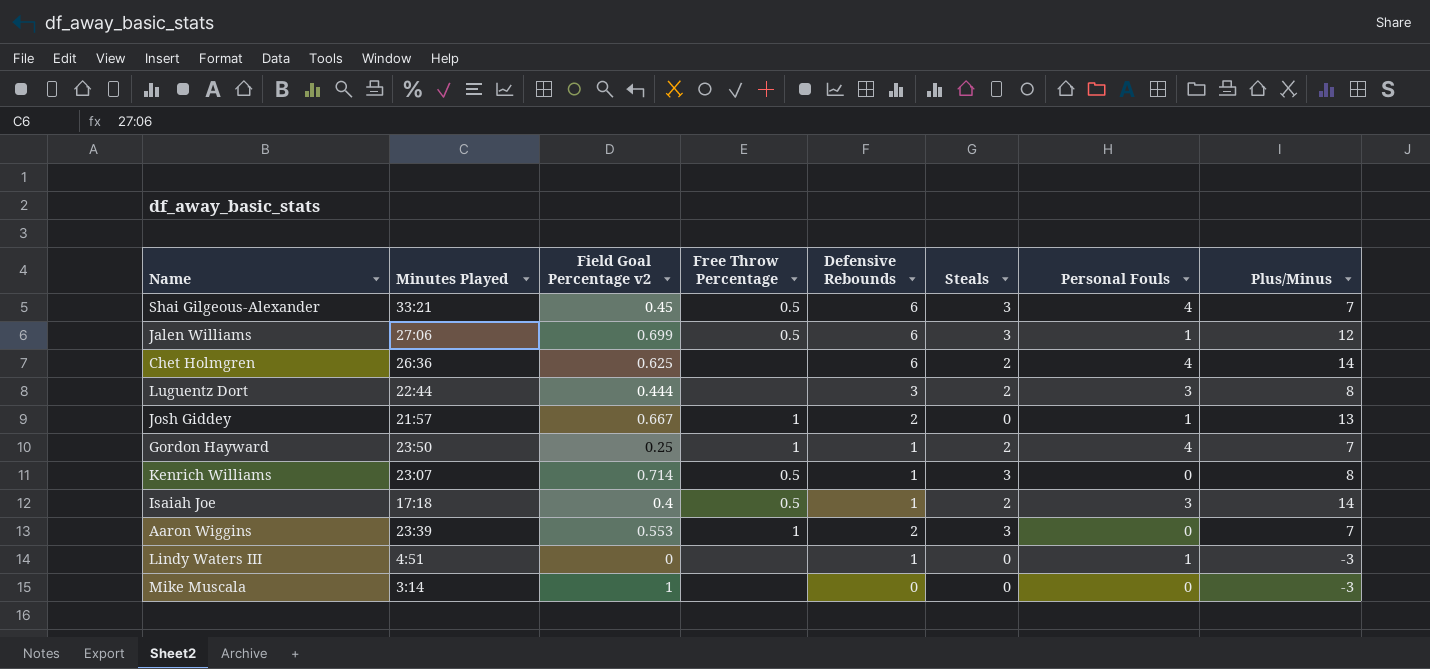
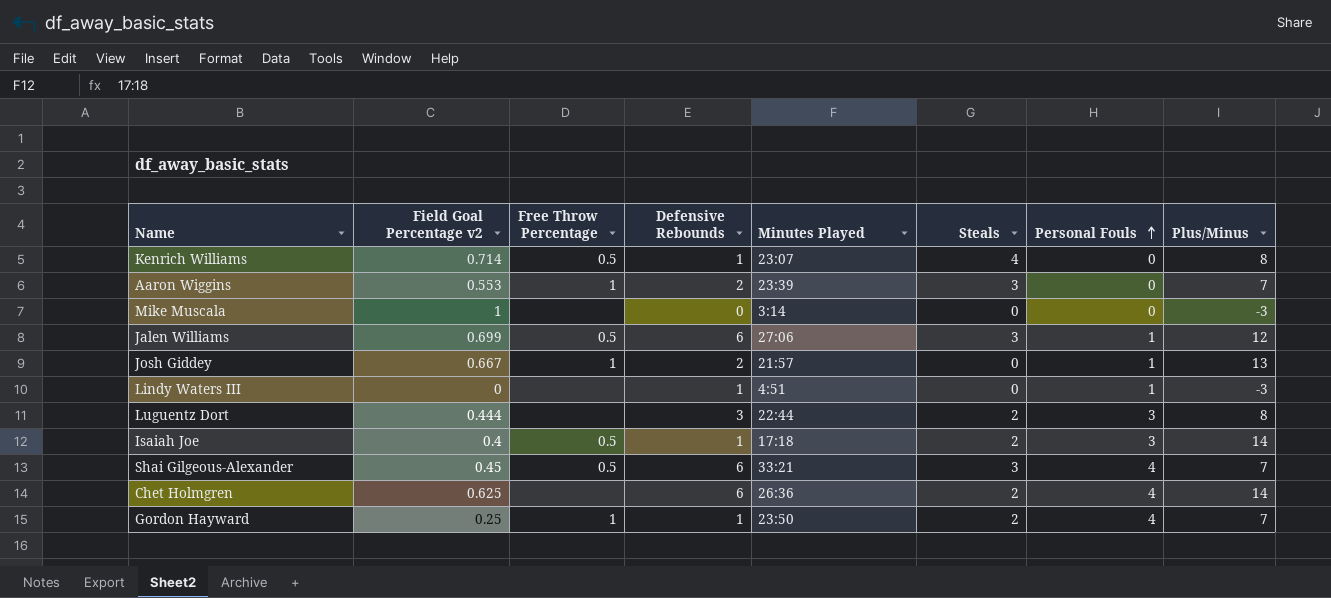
row order: none -> Personal Fouls ascending
column Minutes Played | position: 2 -> 5
Kenrich Williams | Steals: 3 -> 4

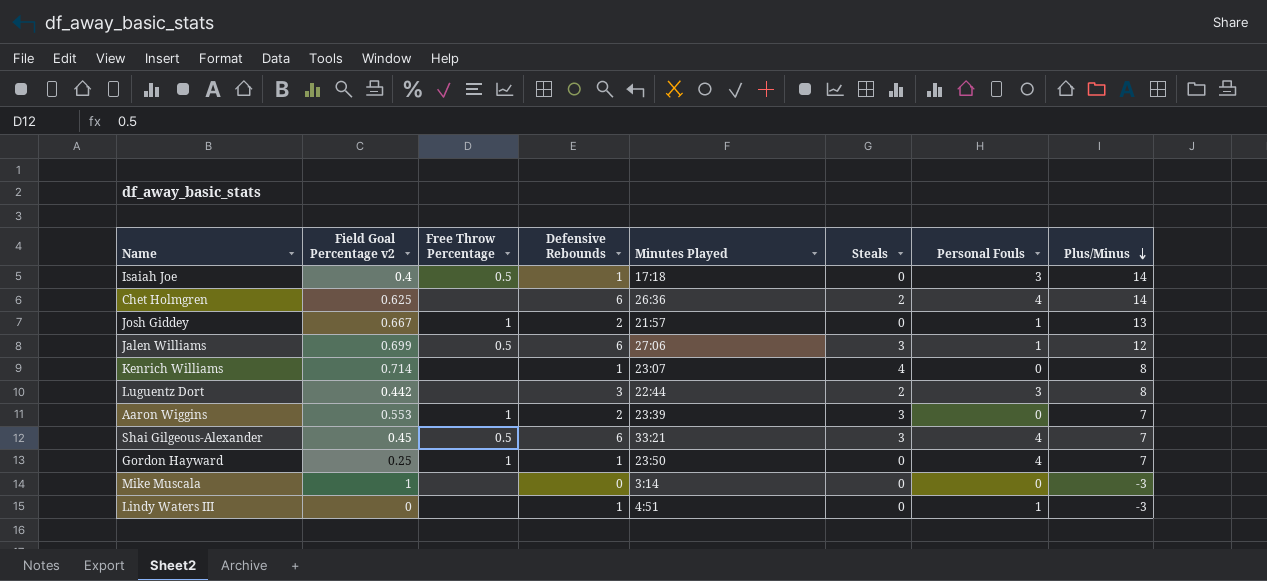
row order: Personal Fouls ascending -> Plus/Minus descending
Isaiah Joe | Steals: 2 -> 0
Kenrich Williams | Free Throw Percentage: 0.5 -> none
Luguentz Dort | Field Goal Percentage v2: 0.444 -> 0.442
Gordon Hayward | Steals: 2 -> 0

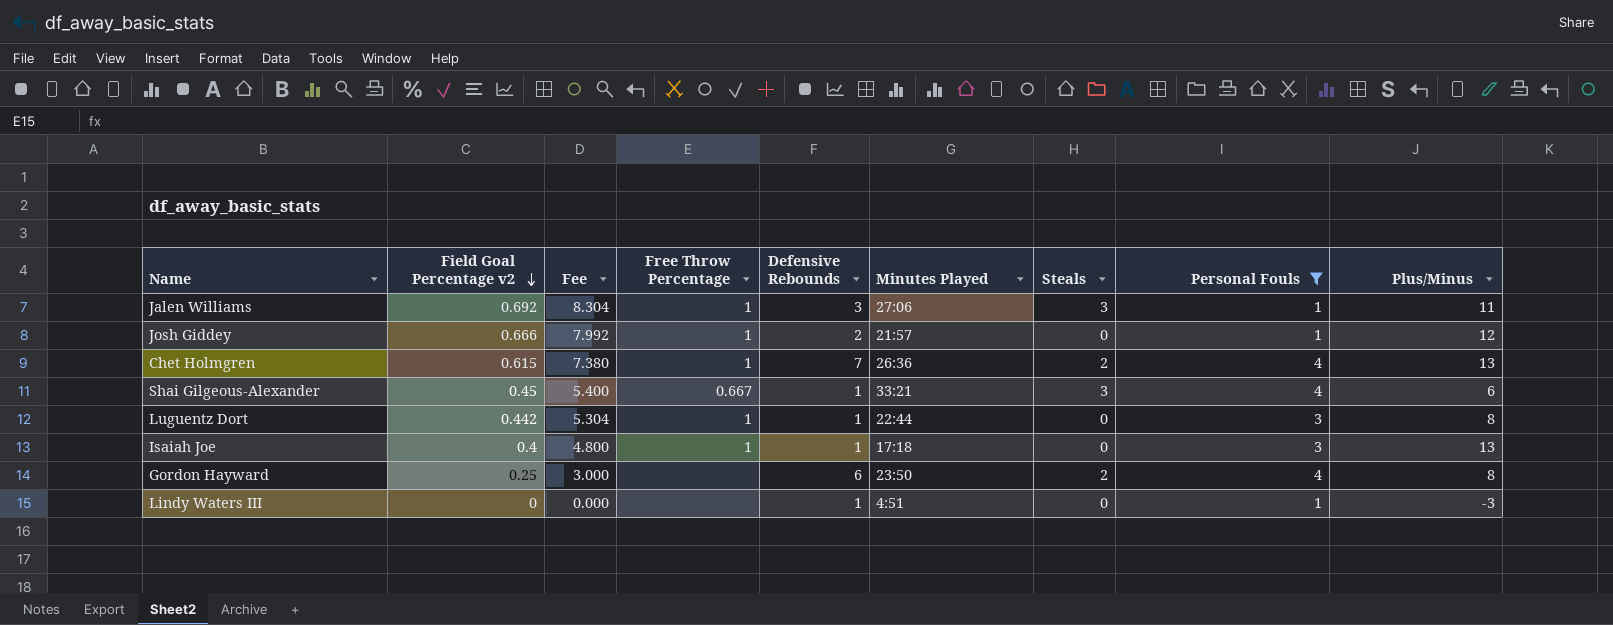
filter: none -> Personal Fouls != 0
row order: Plus/Minus descending -> Field Goal Percentage v2 descending
column Fee | formula: none -> [Field Goal Percentage v2] * 12
Jalen Williams | Field Goal Percentage v2: 0.699 -> 0.692
Jalen Williams | Free Throw Percentage: 0.5 -> 1
Jalen Williams | Defensive Rebounds: 6 -> 3
Jalen Williams | Plus/Minus: 12 -> 11
Josh Giddey | Field Goal Percentage v2: 0.667 -> 0.666
Josh Giddey | Plus/Minus: 13 -> 12
Chet Holmgren | Field Goal Percentage v2: 0.625 -> 0.615
Chet Holmgren | Free Throw Percentage: none -> 1
Chet Holmgren | Defensive Rebounds: 6 -> 7
Chet Holmgren | Plus/Minus: 14 -> 13
Shai Gilgeous-Alexander | Free Throw Percentage: 0.5 -> 0.667
Shai Gilgeous-Alexander | Defensive Rebounds: 6 -> 1
Shai Gilgeous-Alexander | Plus/Minus: 7 -> 6
Luguentz Dort | Free Throw Percentage: none -> 1
Luguentz Dort | Defensive Rebounds: 3 -> 1
Luguentz Dort | Steals: 2 -> 0
Isaiah Joe | Free Throw Percentage: 0.5 -> 1
Isaiah Joe | Plus/Minus: 14 -> 13
Gordon Hayward | Free Throw Percentage: 1 -> none
Gordon Hayward | Defensive Rebounds: 1 -> 6
Gordon Hayward | Steals: 0 -> 2
Gordon Hayward | Plus/Minus: 7 -> 8

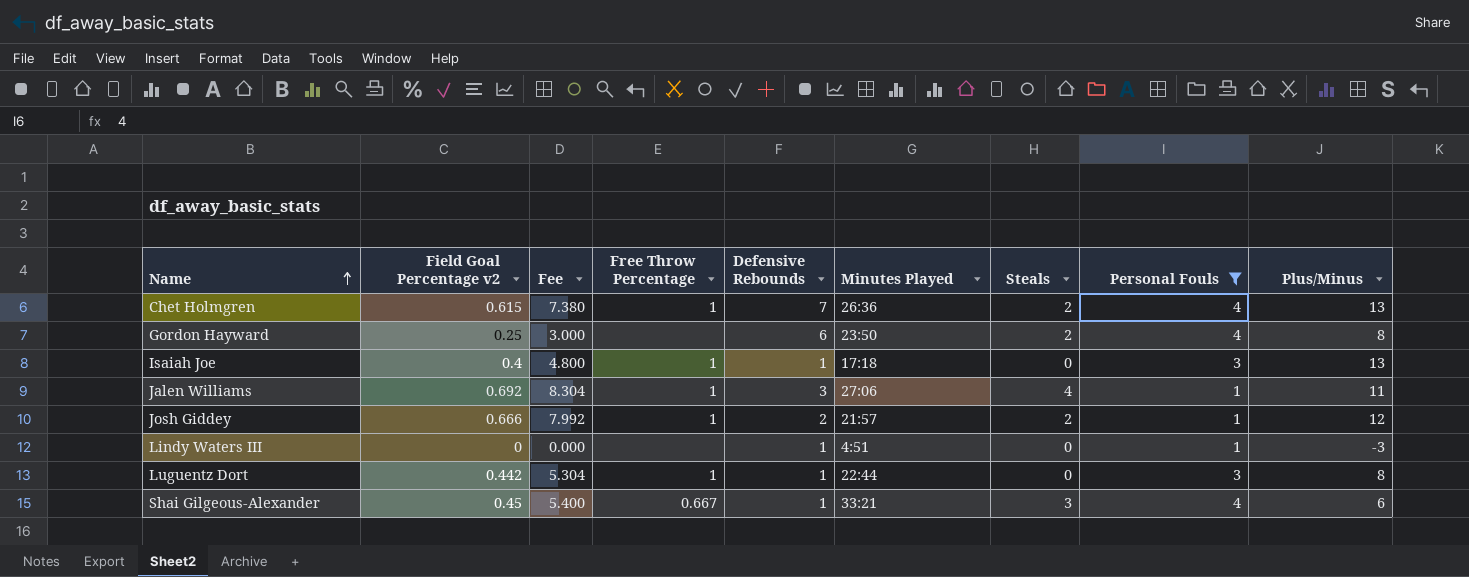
row order: Field Goal Percentage v2 descending -> Name ascending
Jalen Williams | Steals: 3 -> 4
Josh Giddey | Steals: 0 -> 2

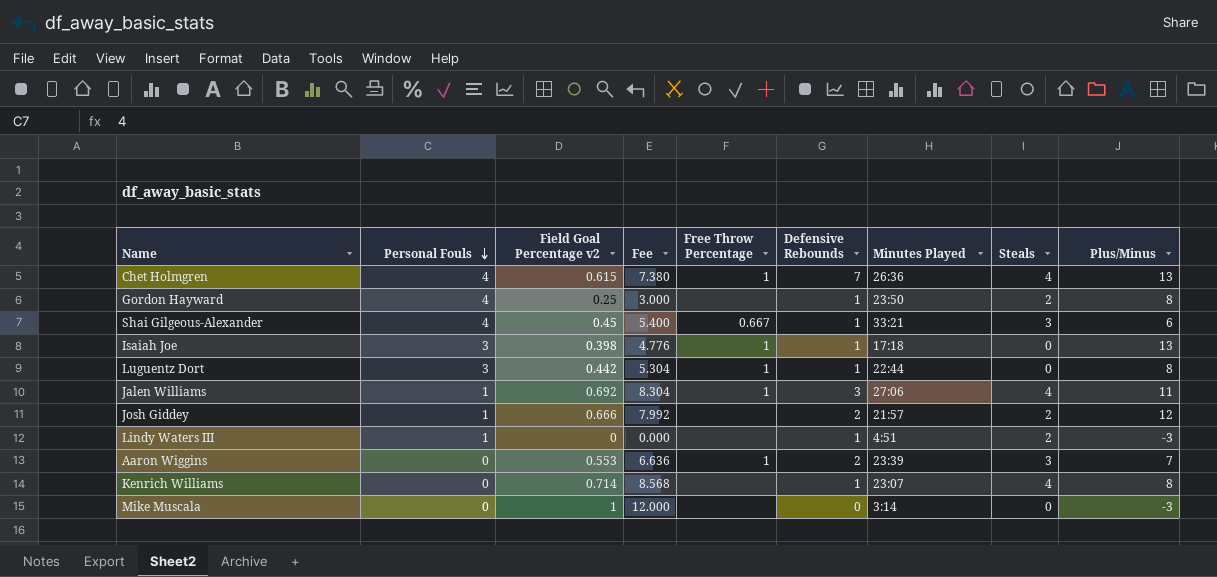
filter: Personal Fouls != 0 -> none
row order: Name ascending -> Personal Fouls descending
column Personal Fouls | position: 8 -> 2
Chet Holmgren | Steals: 2 -> 4
Gordon Hayward | Defensive Rebounds: 6 -> 1
Isaiah Joe | Field Goal Percentage v2: 0.4 -> 0.398
Isaiah Joe | Fee: 4.800 -> 4.776
Josh Giddey | Free Throw Percentage: 1 -> none
Lindy Waters III | Steals: 0 -> 2

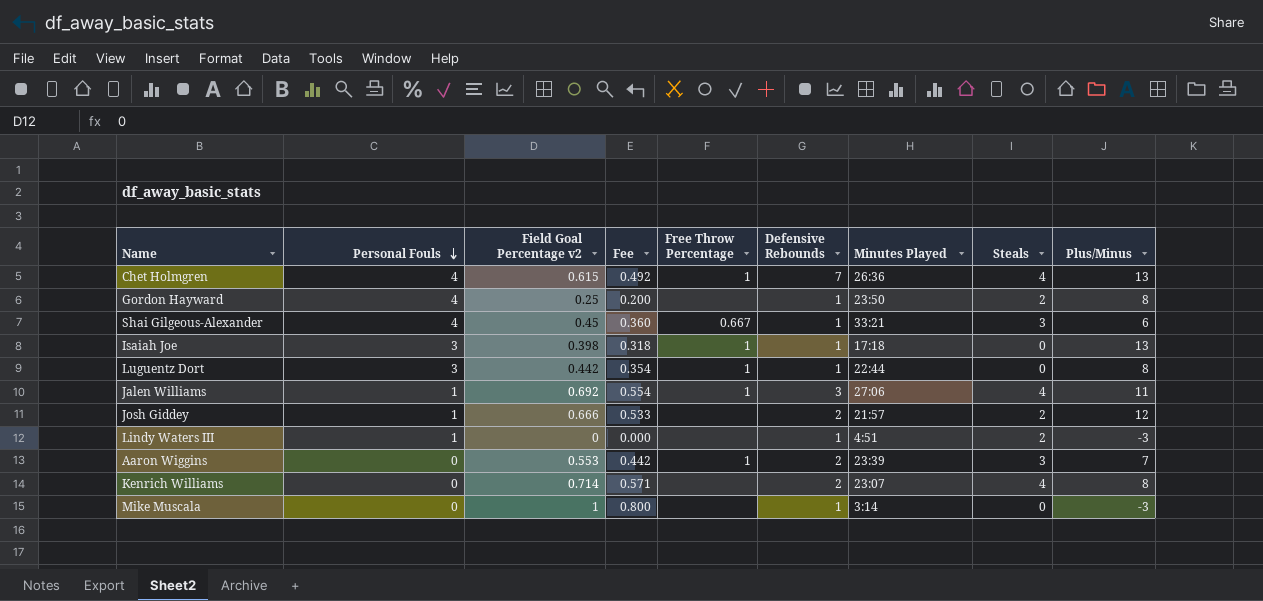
column Fee | formula: [Field Goal Percentage v2] * 12 -> [Field Goal Percentage v2] * 0.8
Kenrich Williams | Defensive Rebounds: 1 -> 2
Mike Muscala | Defensive Rebounds: 0 -> 1

